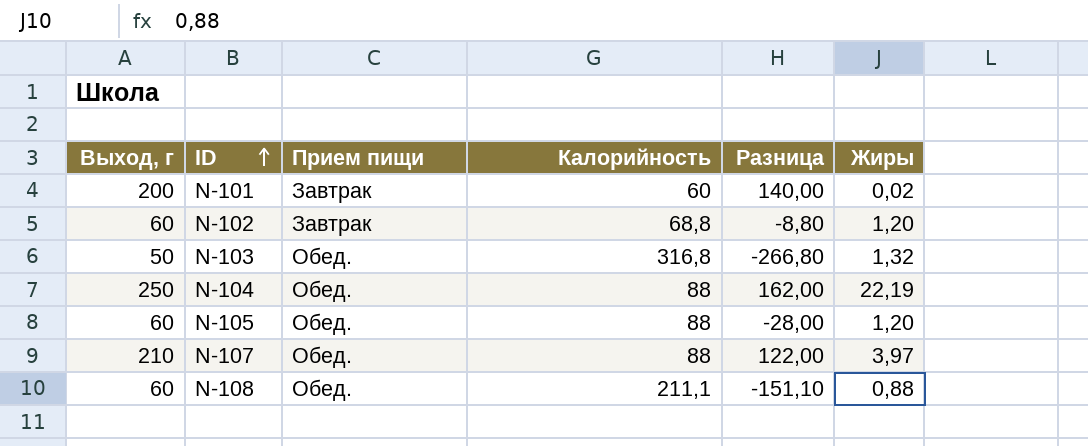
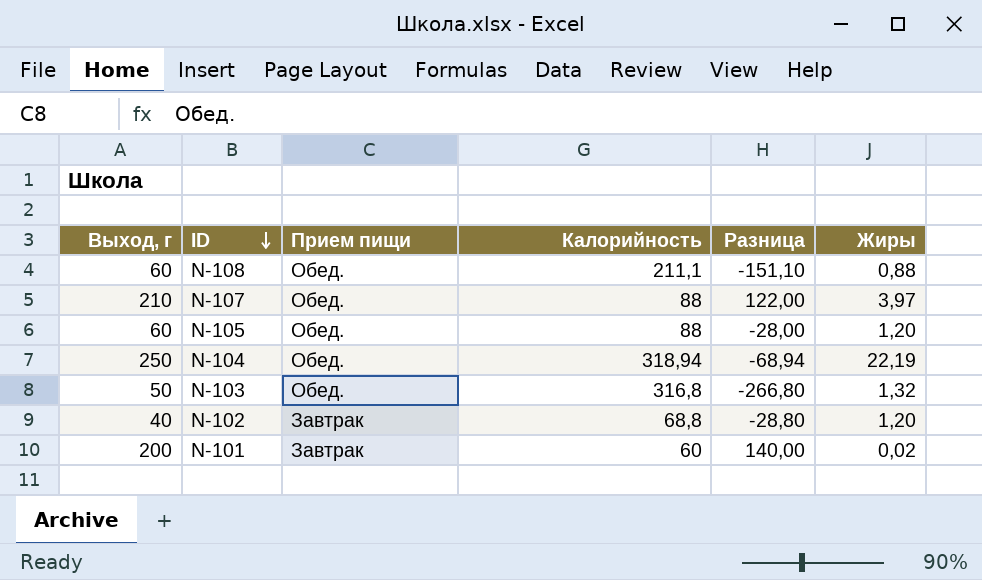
row order: ID ascending -> ID descending
N-104 | Калорийность: 88 -> 318,94
N-104 | Разница: 162,00 -> -68,94
N-102 | Выход, г: 60 -> 40
N-102 | Разница: -8,80 -> -28,80

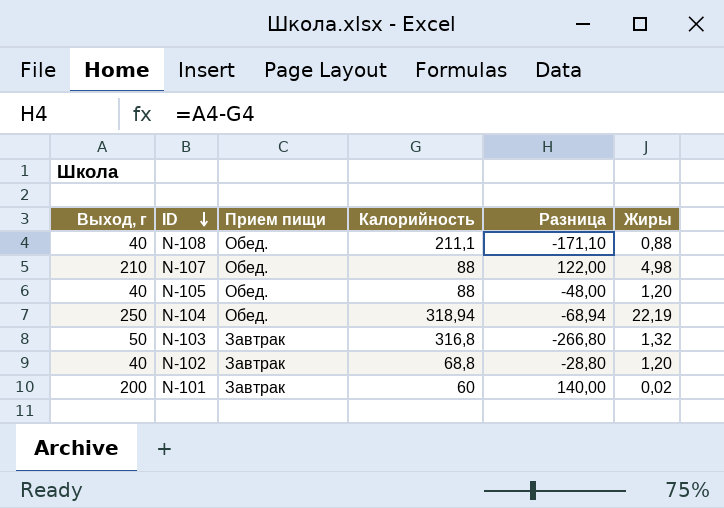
N-108 | Выход, г: 60 -> 40
N-108 | Разница: -151,10 -> -171,10
N-107 | Жиры: 3,97 -> 4,98
N-105 | Выход, г: 60 -> 40
N-105 | Разница: -28,00 -> -48,00
N-103 | Прием пищи: Обед. -> Завтрак

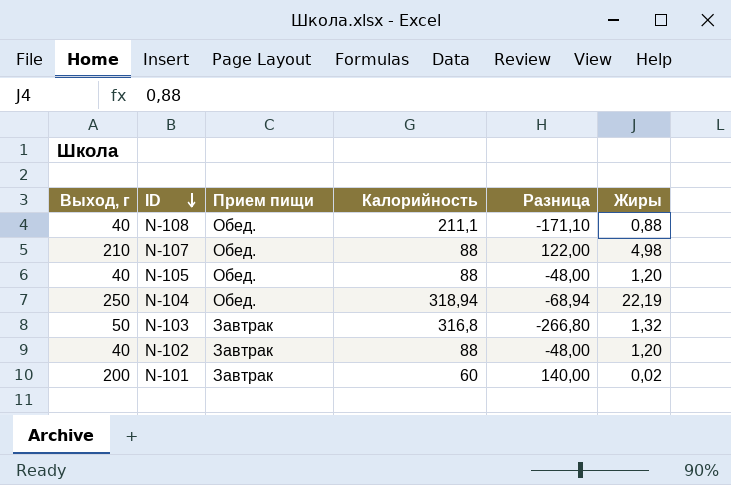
N-102 | Калорийность: 68,8 -> 88
N-102 | Разница: -28,80 -> -48,00

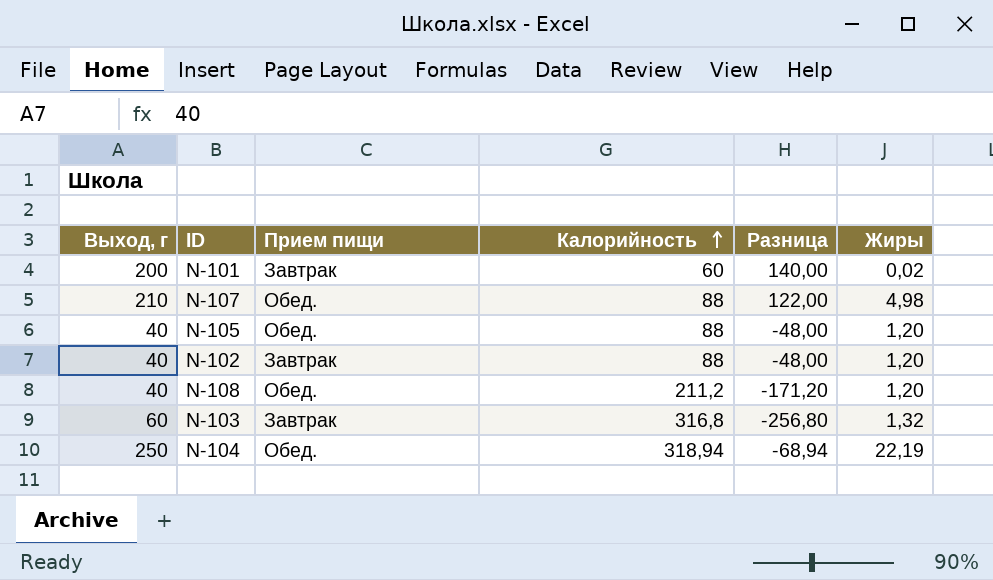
row order: ID descending -> Калорийность ascending
N-108 | Калорийность: 211,1 -> 211,2
N-108 | Разница: -171,10 -> -171,20
N-108 | Жиры: 0,88 -> 1,20
N-103 | Выход, г: 50 -> 60
N-103 | Разница: -266,80 -> -256,80

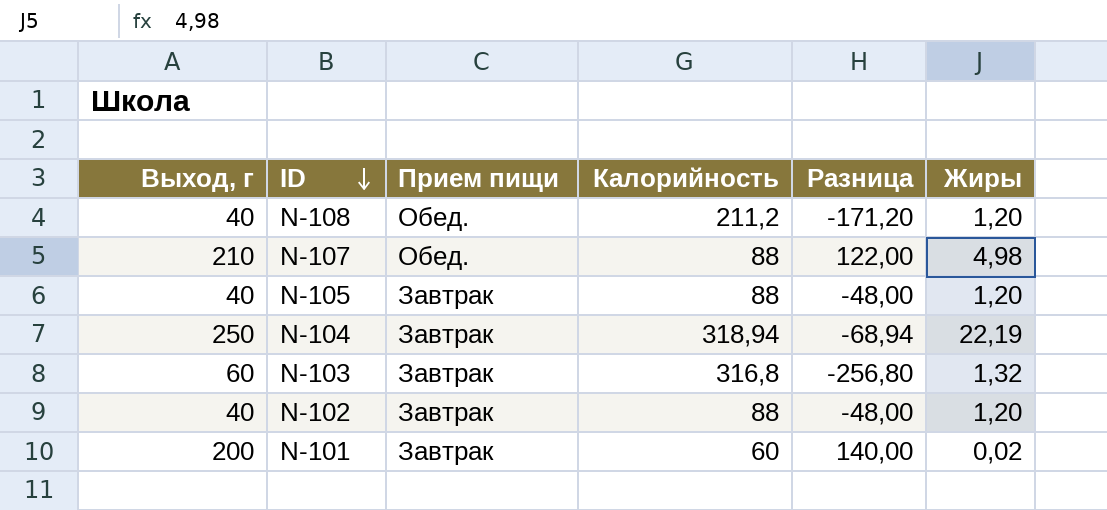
row order: Калорийность ascending -> ID descending
N-105 | Прием пищи: Обед. -> Завтрак
N-104 | Прием пищи: Обед. -> Завтрак

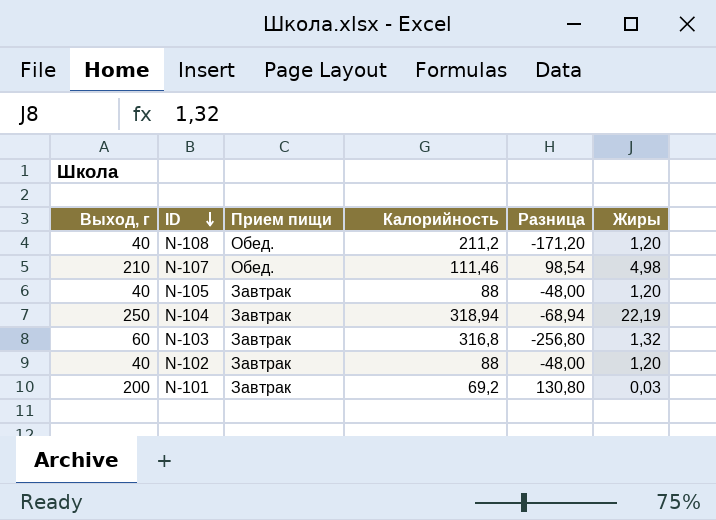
N-107 | Калорийность: 88 -> 111,46
N-107 | Разница: 122,00 -> 98,54
N-101 | Калорийность: 60 -> 69,2
N-101 | Разница: 140,00 -> 130,80
N-101 | Жиры: 0,02 -> 0,03

